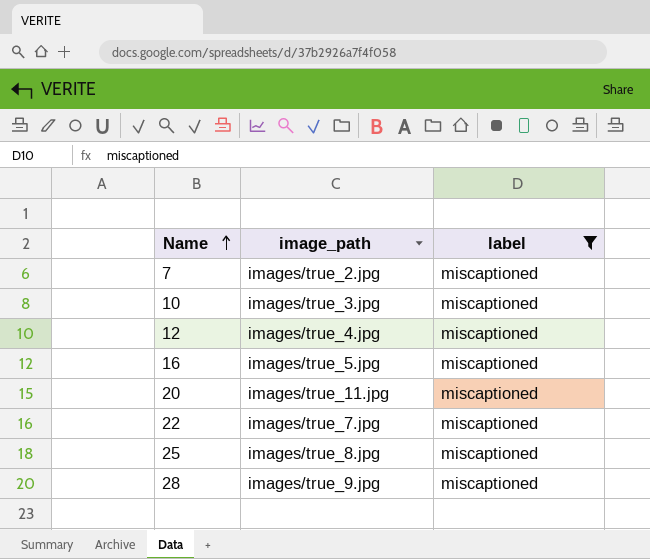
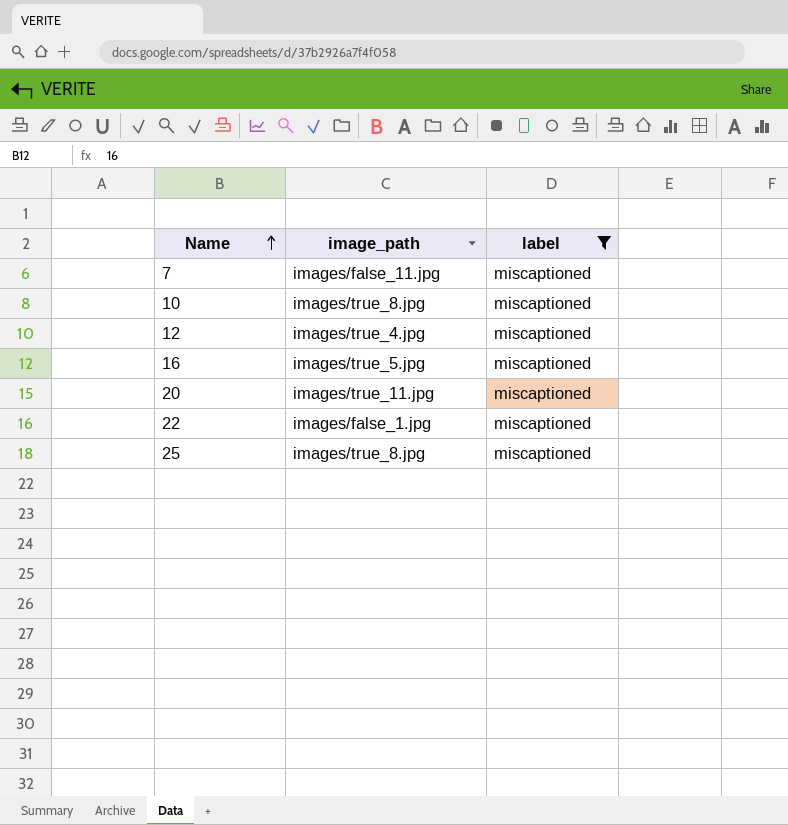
row 28: images/true_9.jpg | miscaptioned -> none
7 | image_path: images/true_2.jpg -> images/false_11.jpg
10 | image_path: images/true_3.jpg -> images/true_8.jpg
22 | image_path: images/true_7.jpg -> images/false_1.jpg

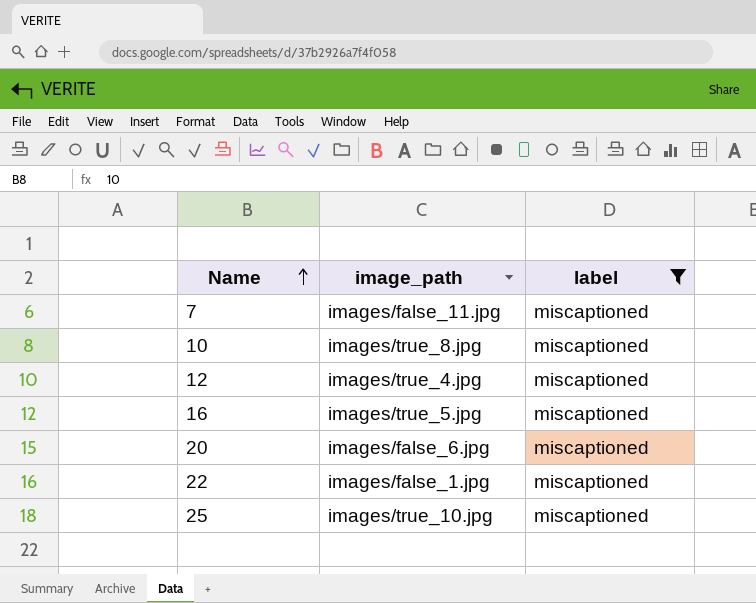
20 | image_path: images/true_11.jpg -> images/false_6.jpg
25 | image_path: images/true_8.jpg -> images/true_10.jpg

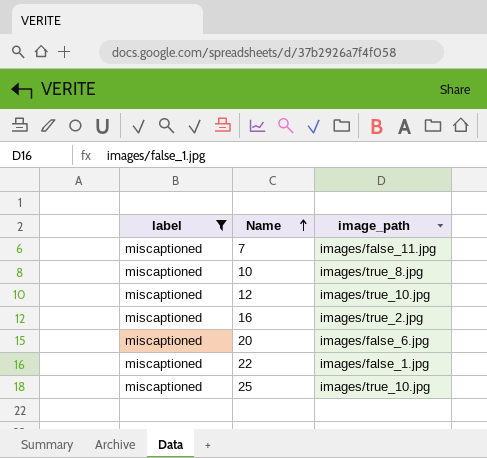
column label | position: 3 -> 1
12 | image_path: images/true_4.jpg -> images/true_10.jpg
16 | image_path: images/true_5.jpg -> images/true_2.jpg

